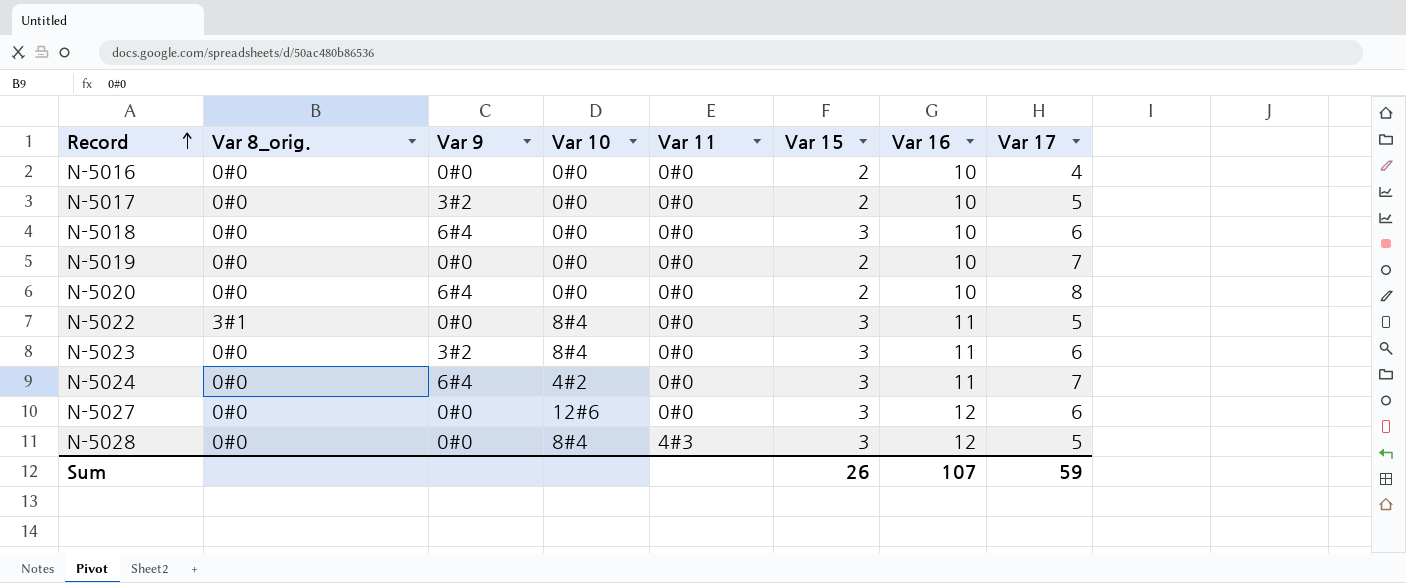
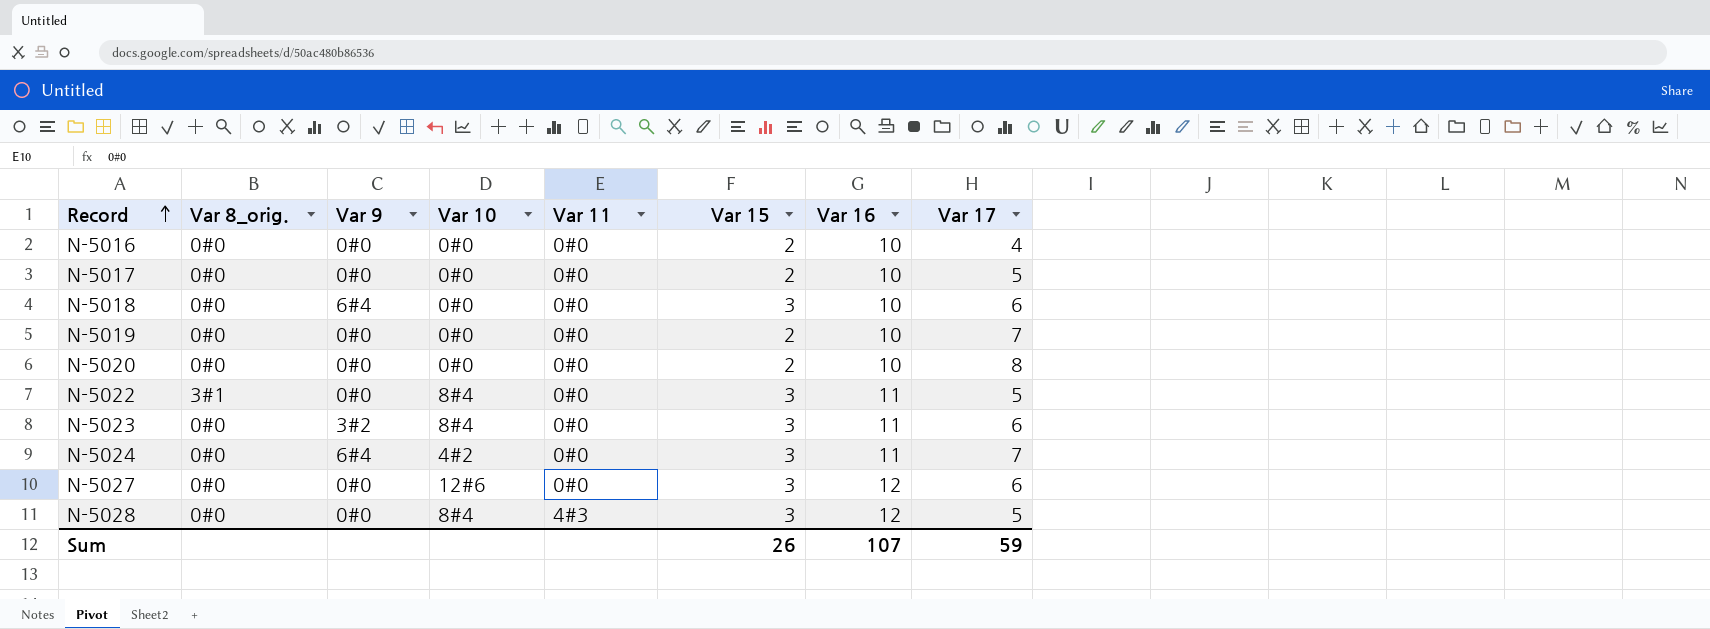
N-5017 | Var 9: 3#2 -> 0#0
N-5020 | Var 9: 6#4 -> 0#0

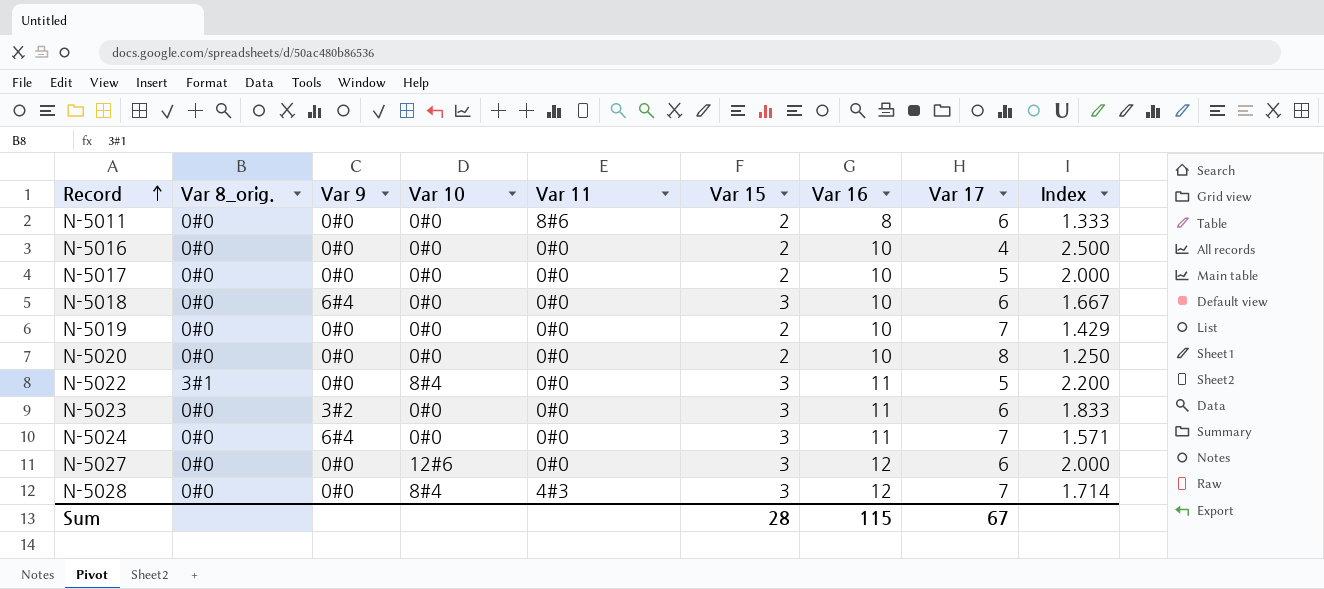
column Index | formula: none -> [Var 16] / [Var 17]
row N-5011: none -> 0#0 | 0#0 | 0#0 | 8#6 | 2 | 8 | 6 | 1.333
N-5023 | Var 10: 8#4 -> 0#0
N-5024 | Var 10: 4#2 -> 0#0
N-5028 | Var 17: 5 -> 7
Sum | Var 15: 26 -> 28
Sum | Var 16: 107 -> 115
Sum | Var 17: 59 -> 67

